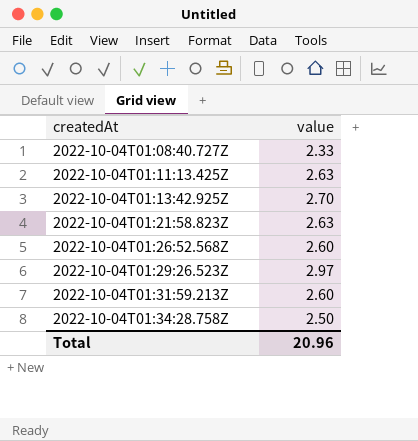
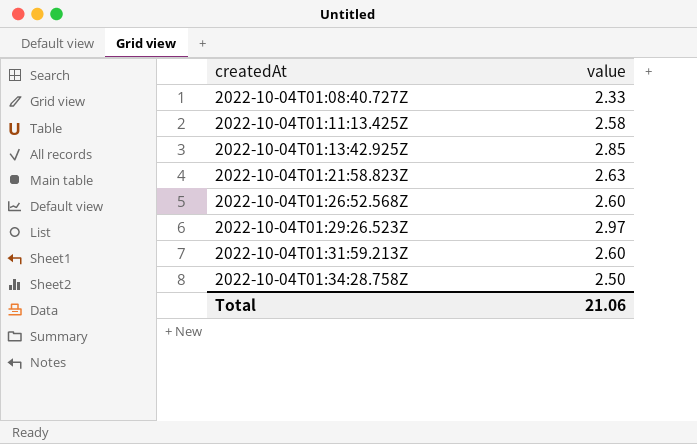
2022-10-04T01:11:13.425Z | value: 2.63 -> 2.58
2022-10-04T01:13:42.925Z | value: 2.70 -> 2.85
Total | value: 20.96 -> 21.06

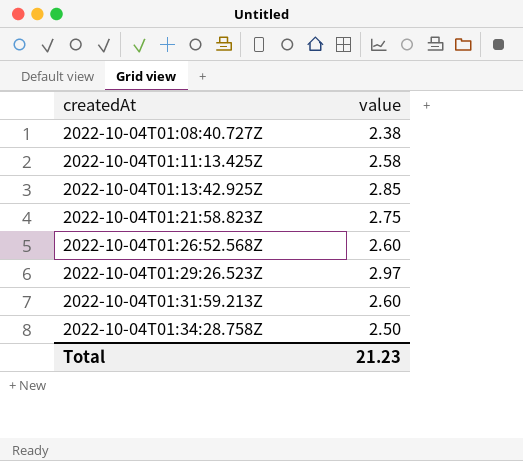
2022-10-04T01:08:40.727Z | value: 2.33 -> 2.38
2022-10-04T01:21:58.823Z | value: 2.63 -> 2.75
Total | value: 21.06 -> 21.23

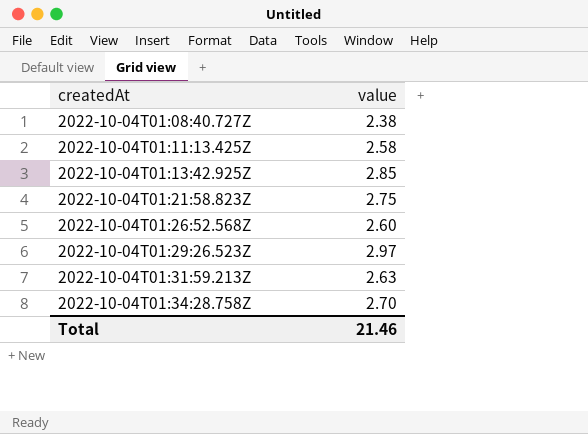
2022-10-04T01:31:59.213Z | value: 2.60 -> 2.63
2022-10-04T01:34:28.758Z | value: 2.50 -> 2.70
Total | value: 21.23 -> 21.46

